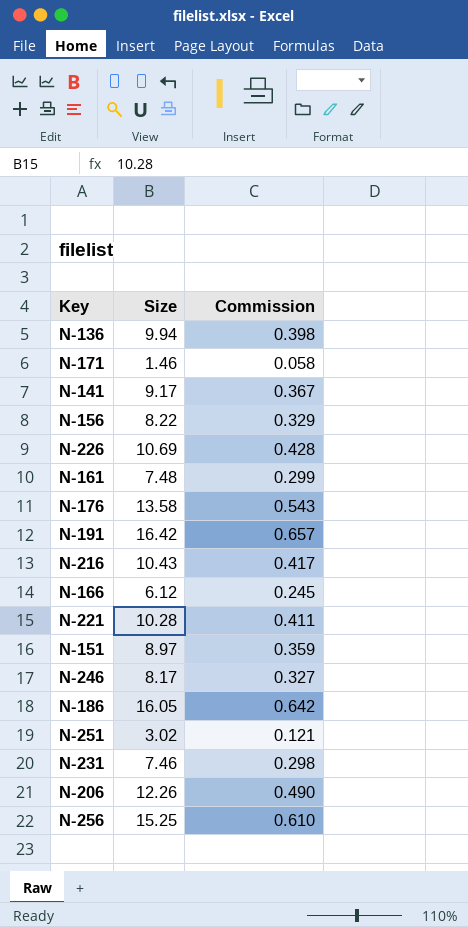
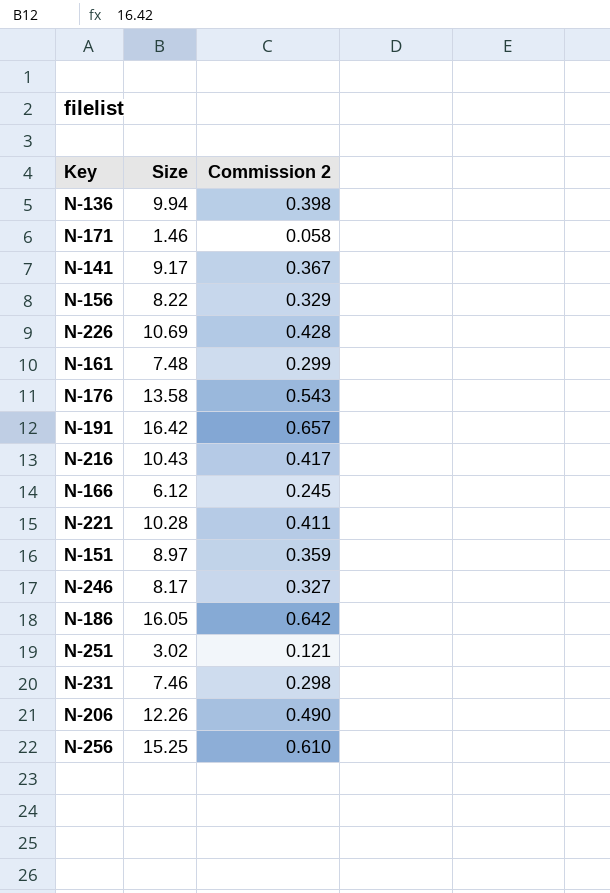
column name: Commission -> Commission 2

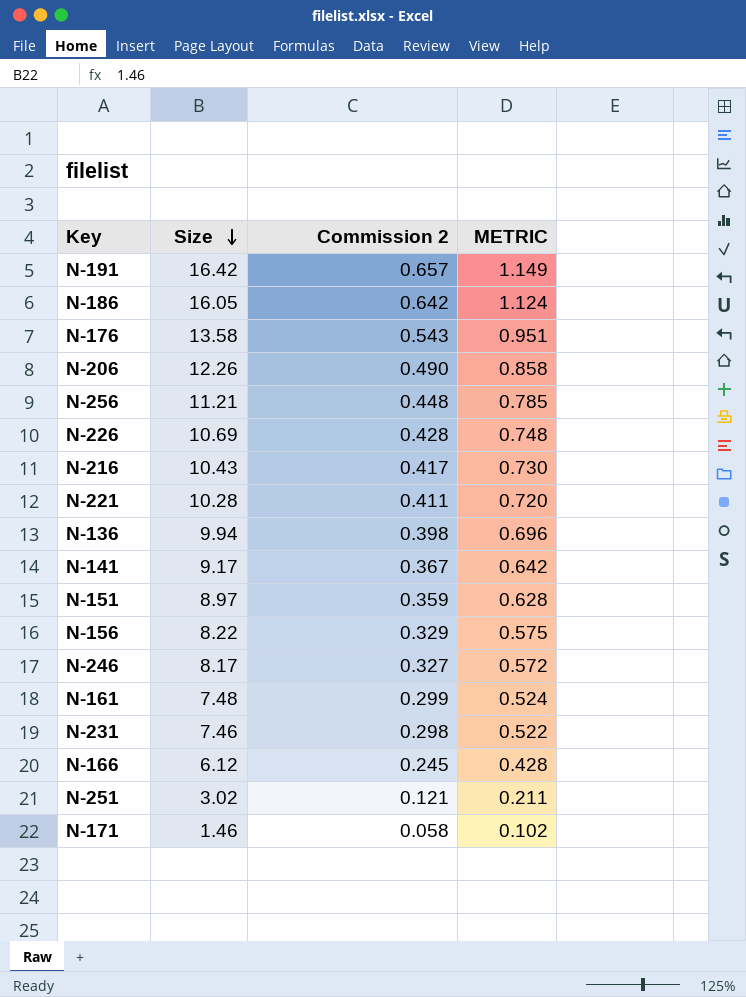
row order: none -> Size descending
column METRIC | formula: none -> [Size] * 0.07
N-256 | Size: 15.25 -> 11.21
N-256 | Commission 2: 0.610 -> 0.448

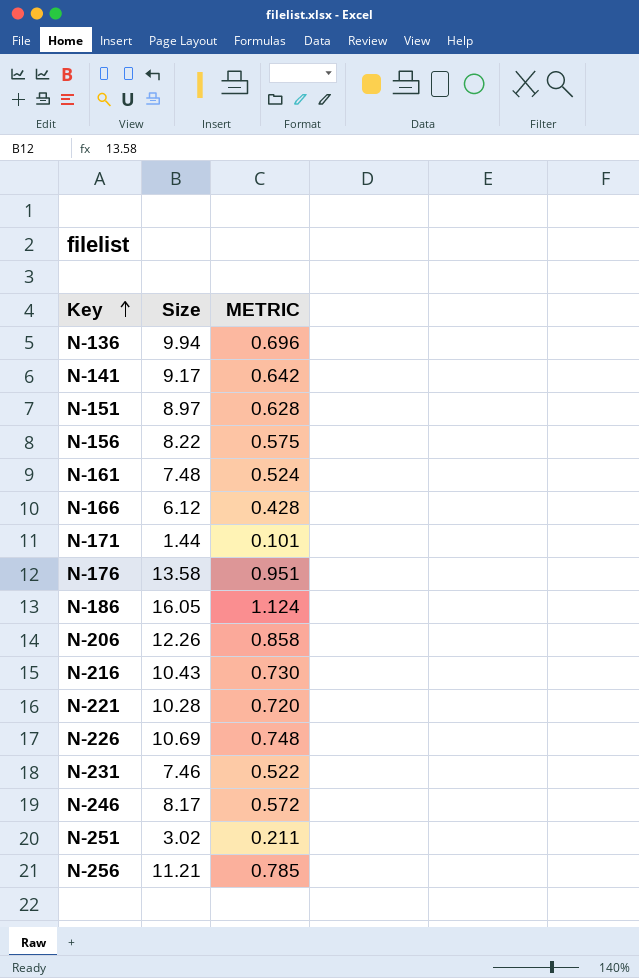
row order: Size descending -> Key ascending
column Commission 2 | formula: [Size] * 0.04 -> none
row N-191: 16.42 | 0.657 | 1.149 -> none
N-171 | Size: 1.46 -> 1.44
N-171 | METRIC: 0.102 -> 0.101

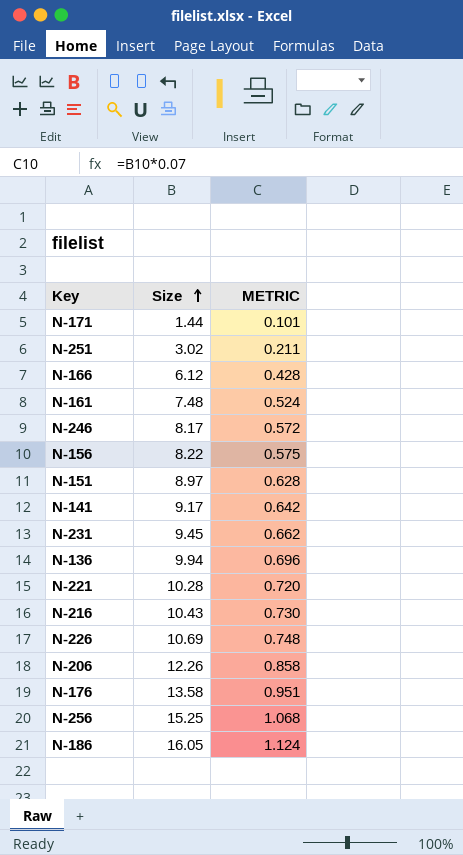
row order: Key ascending -> Size ascending
N-231 | Size: 7.46 -> 9.45
N-231 | METRIC: 0.522 -> 0.662
N-256 | Size: 11.21 -> 15.25
N-256 | METRIC: 0.785 -> 1.068

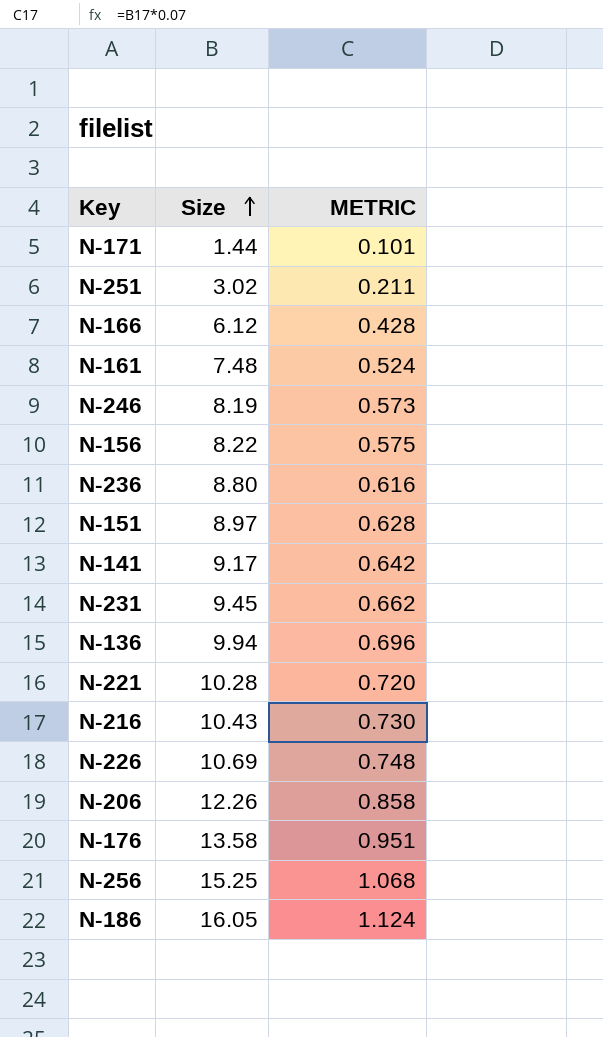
N-246 | Size: 8.17 -> 8.19
N-246 | METRIC: 0.572 -> 0.573
row N-236: none -> 8.80 | 0.616

